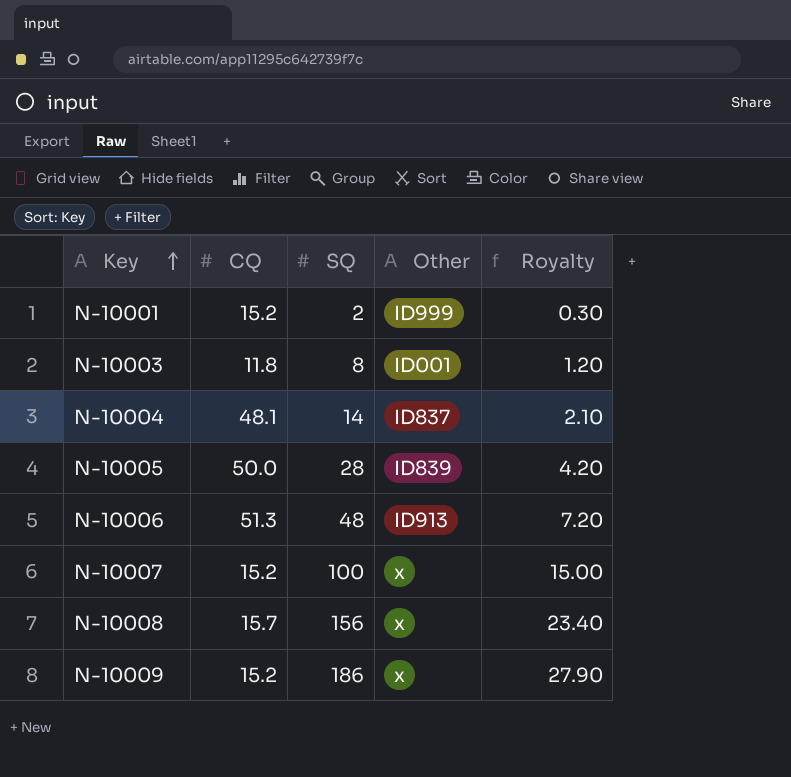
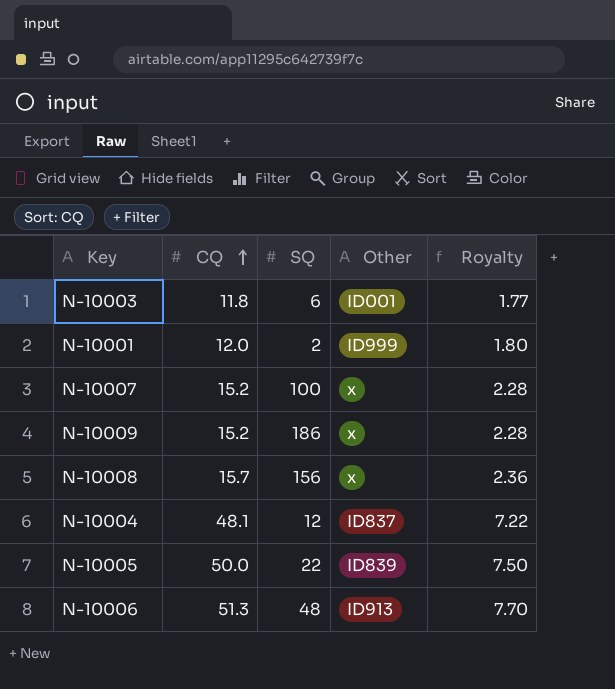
row order: Key ascending -> CQ ascending
column Royalty | formula: [SQ] * 0.15 -> [CQ] * 0.15
N-10003 | SQ: 8 -> 6
N-10001 | CQ: 15.2 -> 12.0
N-10004 | SQ: 14 -> 12
N-10005 | SQ: 28 -> 22

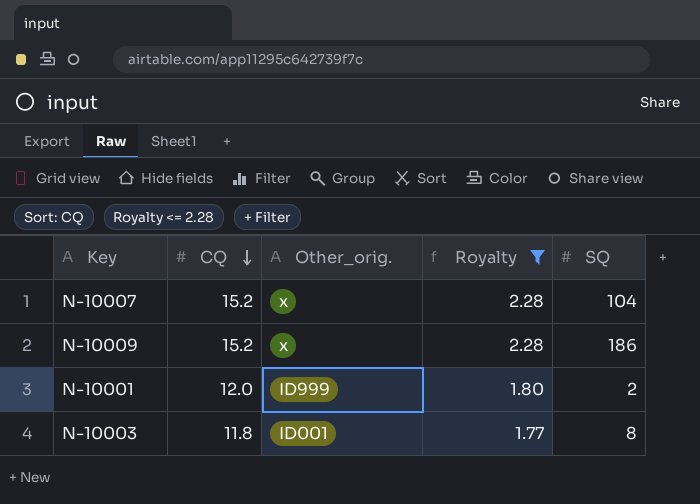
filter: none -> Royalty <= 2.28
row order: CQ ascending -> CQ descending
column name: Other -> Other_orig.
column SQ | position: 3 -> 5
N-10007 | SQ: 100 -> 104
N-10003 | SQ: 6 -> 8

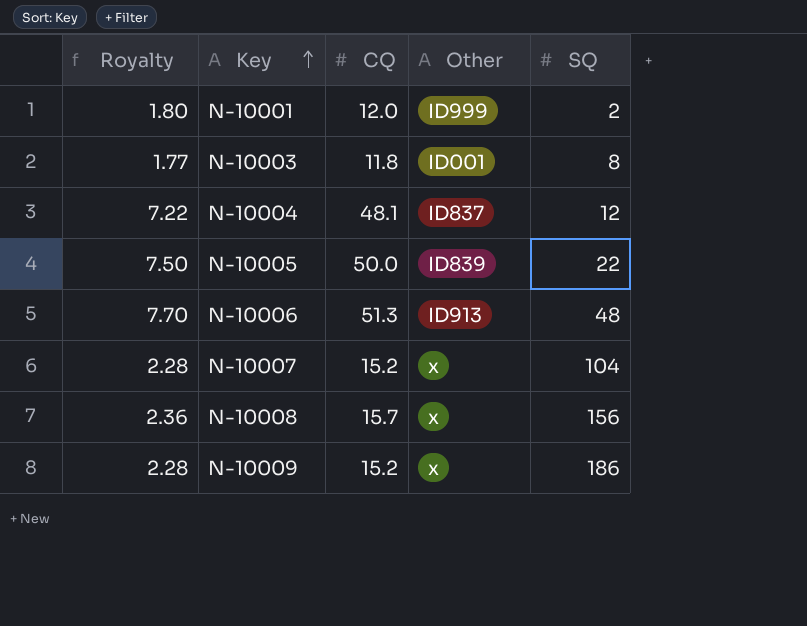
filter: Royalty <= 2.28 -> none
row order: CQ descending -> Key ascending
column Royalty | position: 4 -> 1
column name: Other_orig. -> Other

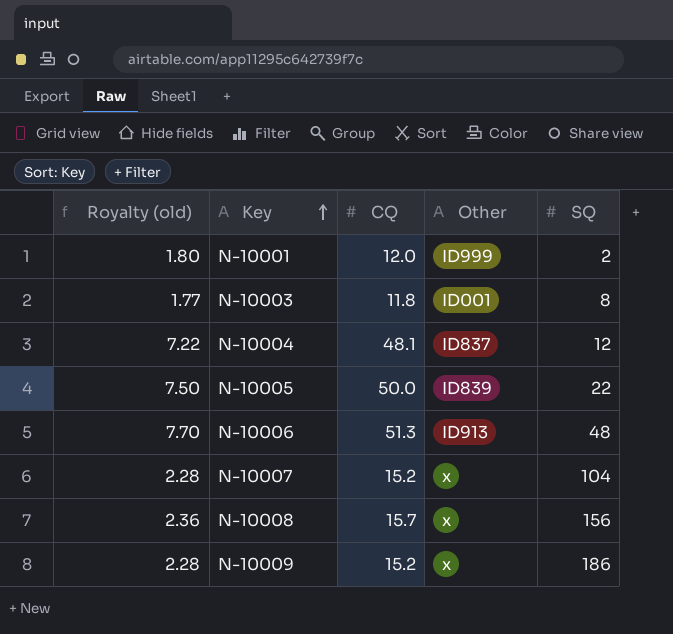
column name: Royalty -> Royalty (old)

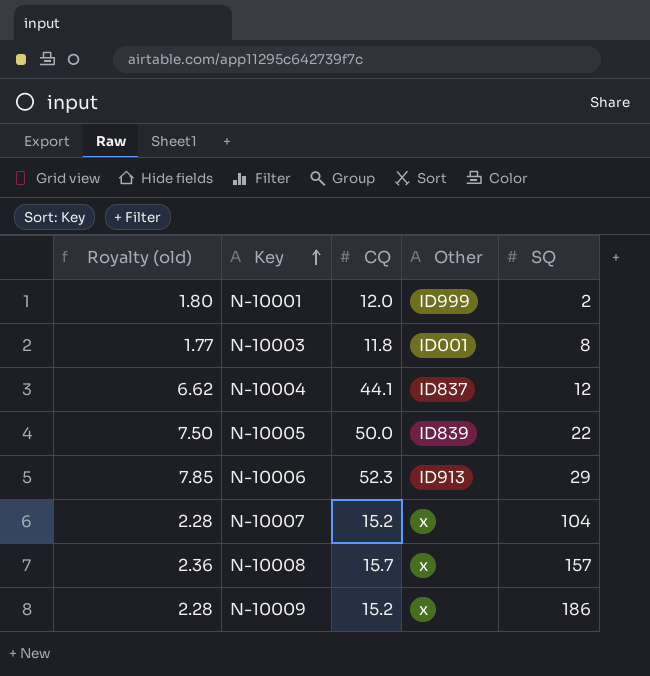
N-10004 | Royalty (old): 7.22 -> 6.62
N-10004 | CQ: 48.1 -> 44.1
N-10006 | Royalty (old): 7.70 -> 7.85
N-10006 | CQ: 51.3 -> 52.3
N-10006 | SQ: 48 -> 29
N-10008 | SQ: 156 -> 157

